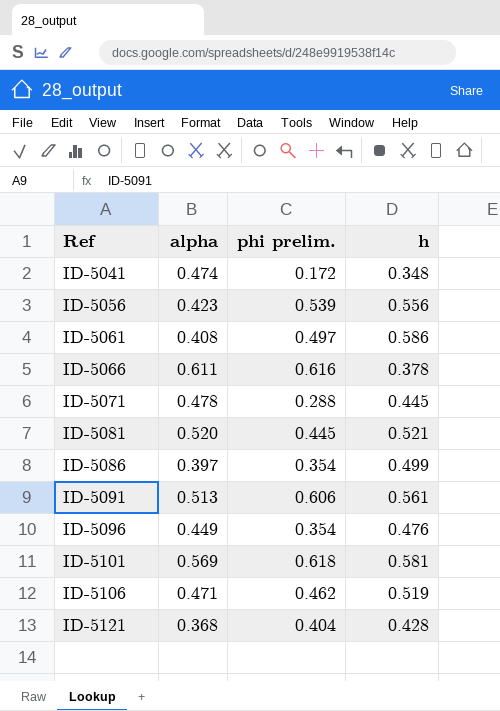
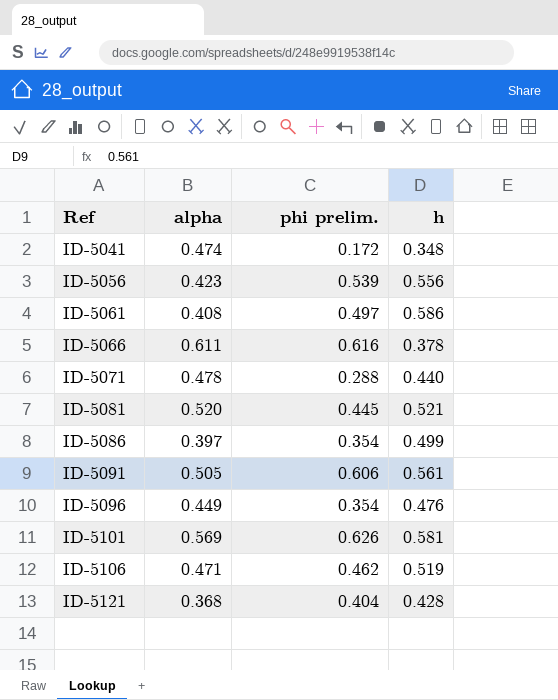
ID-5071 | h: 0.445 -> 0.440
ID-5091 | alpha: 0.513 -> 0.505
ID-5101 | phi prelim.: 0.618 -> 0.626

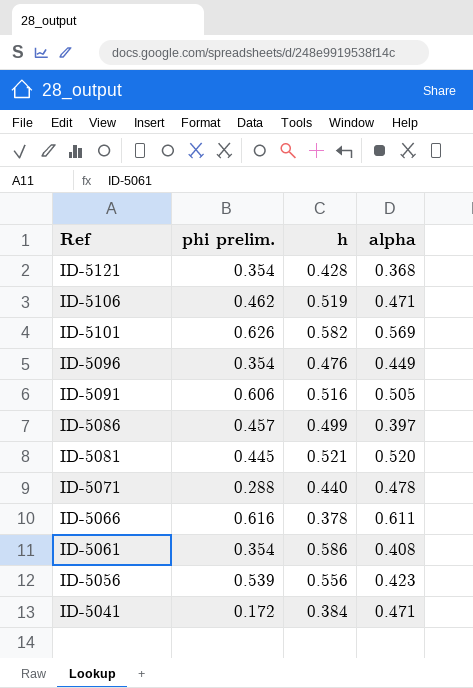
row order: Ref ascending -> Ref descending
column alpha | position: 2 -> 4
ID-5121 | phi prelim.: 0.404 -> 0.354
ID-5101 | h: 0.581 -> 0.582
ID-5091 | h: 0.561 -> 0.516
ID-5086 | phi prelim.: 0.354 -> 0.457
ID-5061 | phi prelim.: 0.497 -> 0.354
ID-5041 | h: 0.348 -> 0.384
ID-5041 | alpha: 0.474 -> 0.471

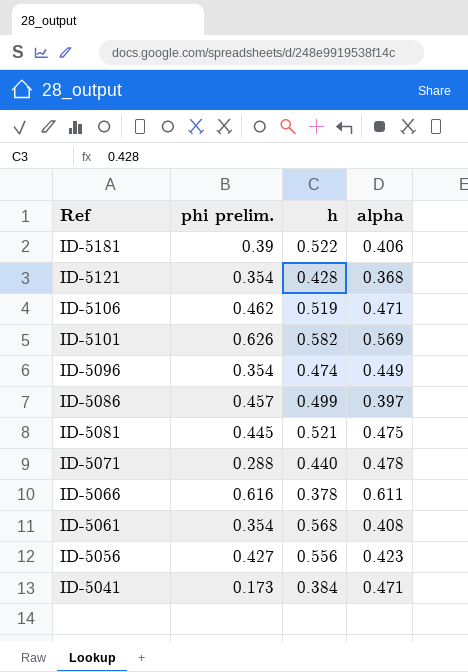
row ID-5091: 0.606 | 0.516 | 0.505 -> none
row ID-5181: none -> 0.39 | 0.522 | 0.406
ID-5096 | h: 0.476 -> 0.474
ID-5081 | alpha: 0.520 -> 0.475
ID-5061 | h: 0.586 -> 0.568
ID-5056 | phi prelim.: 0.539 -> 0.427
ID-5041 | phi prelim.: 0.172 -> 0.173

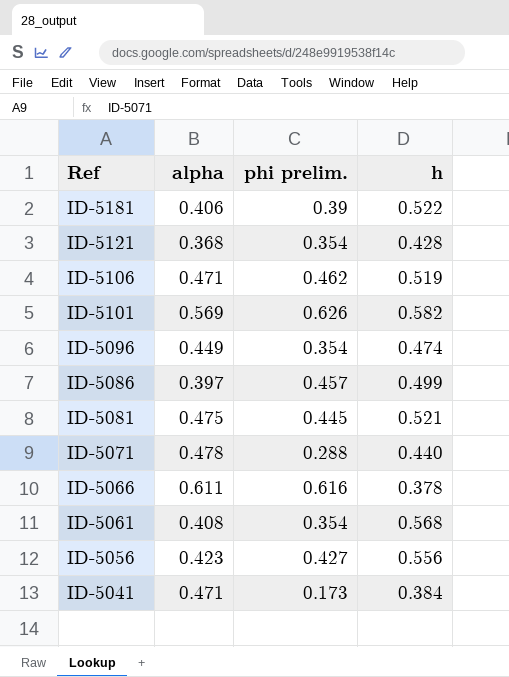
column alpha | position: 4 -> 2

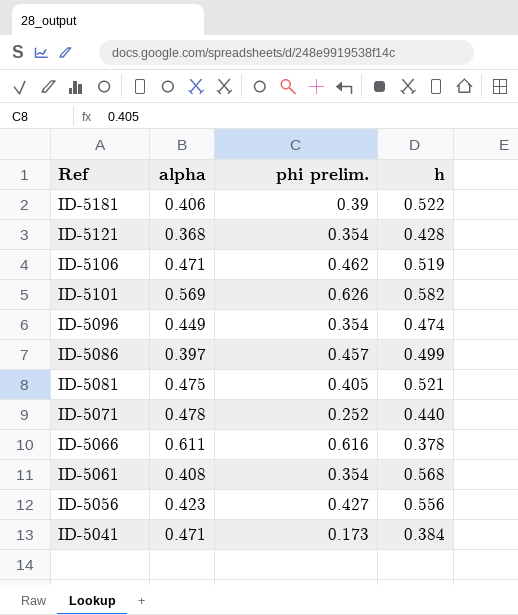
ID-5081 | phi prelim.: 0.445 -> 0.405
ID-5071 | phi prelim.: 0.288 -> 0.252

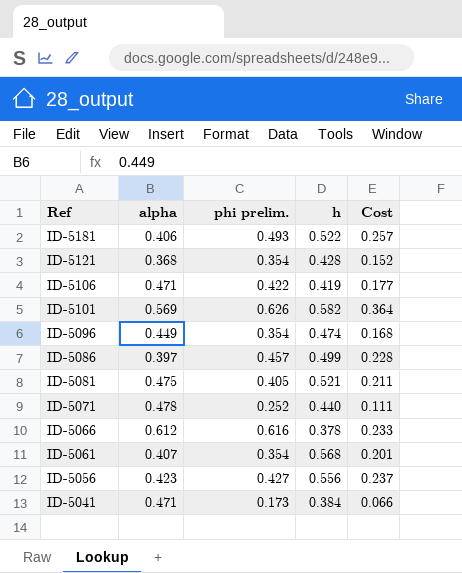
column Cost | formula: none -> [phi prelim.] * [h]
ID-5181 | phi prelim.: 0.39 -> 0.493
ID-5106 | phi prelim.: 0.462 -> 0.422
ID-5106 | h: 0.519 -> 0.419
ID-5066 | alpha: 0.611 -> 0.612
ID-5061 | alpha: 0.408 -> 0.407

